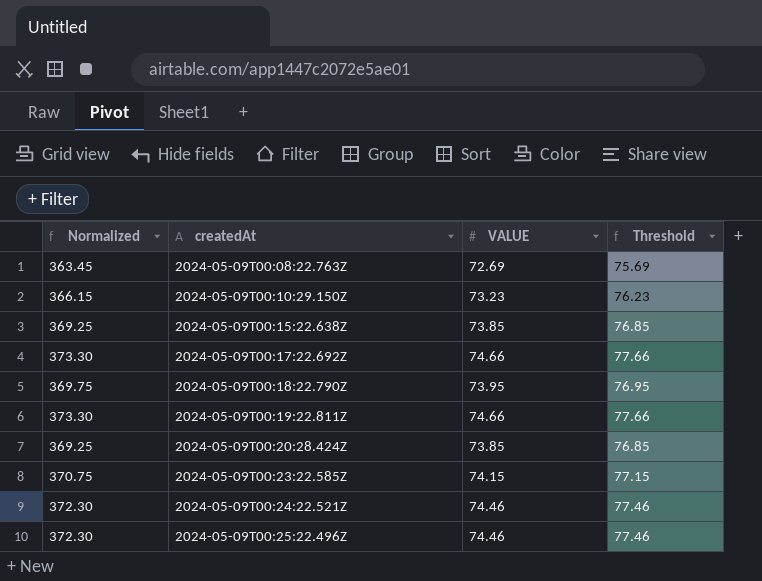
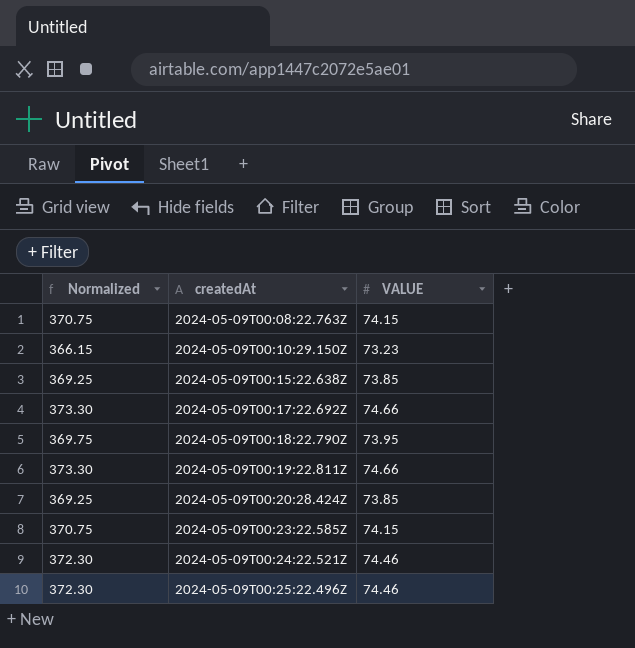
column Threshold | formula: [VALUE] + 3 -> none
2024-05-09T00:08:22.763Z | Normalized: 363.45 -> 370.75
2024-05-09T00:08:22.763Z | VALUE: 72.69 -> 74.15

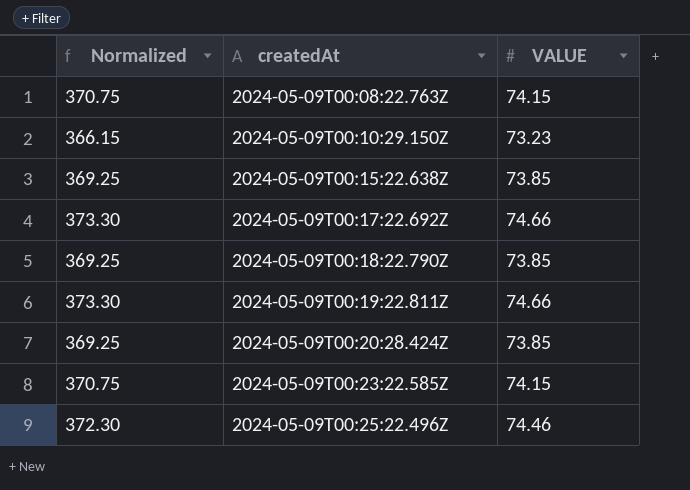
row 2024-05-09T00:24:22.521Z: 372.30 | 74.46 -> none
2024-05-09T00:18:22.790Z | Normalized: 369.75 -> 369.25
2024-05-09T00:18:22.790Z | VALUE: 73.95 -> 73.85

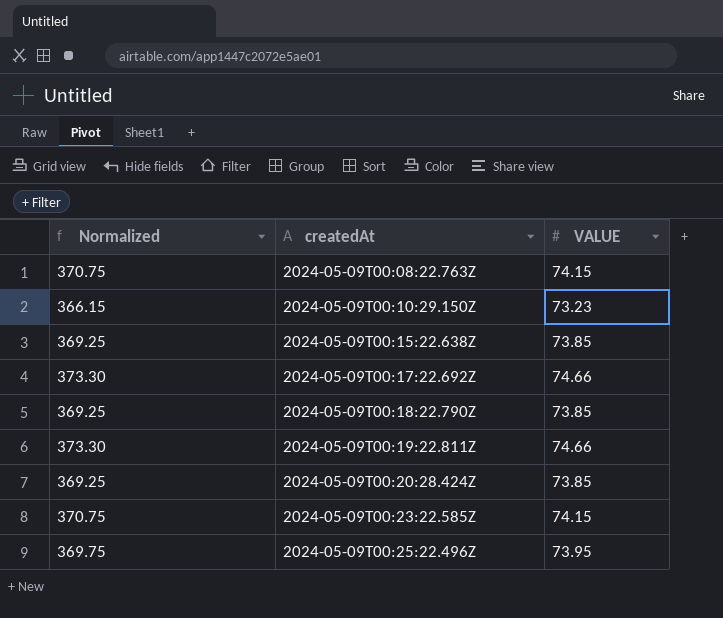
2024-05-09T00:25:22.496Z | Normalized: 372.30 -> 369.75
2024-05-09T00:25:22.496Z | VALUE: 74.46 -> 73.95

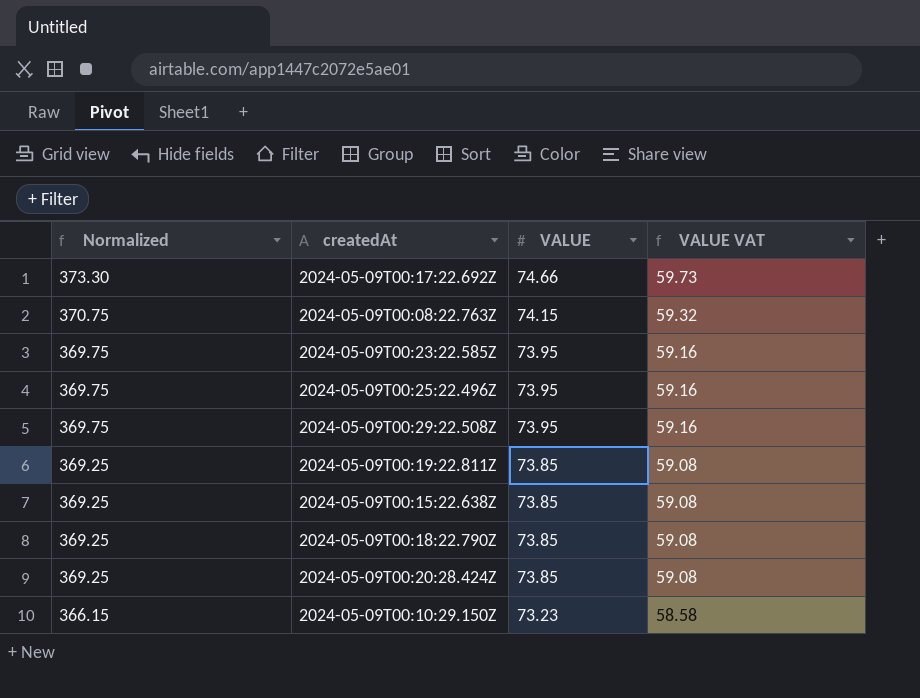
row order: createdAt ascending -> Normalized descending
column VALUE VAT | formula: none -> [VALUE] * 0.8
2024-05-09T00:23:22.585Z | Normalized: 370.75 -> 369.75
2024-05-09T00:23:22.585Z | VALUE: 74.15 -> 73.95
row 2024-05-09T00:29:22.508Z: none -> 369.75 | 73.95 | 59.16
2024-05-09T00:19:22.811Z | Normalized: 373.30 -> 369.25
2024-05-09T00:19:22.811Z | VALUE: 74.66 -> 73.85

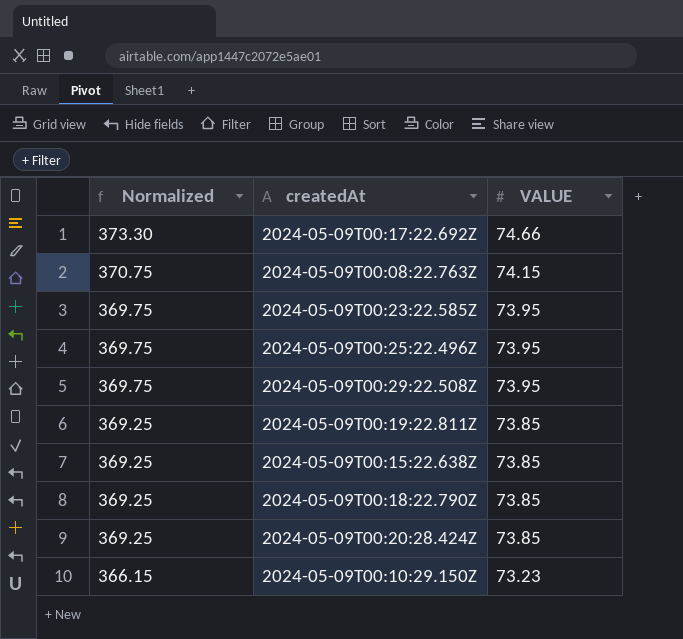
column VALUE VAT | formula: [VALUE] * 0.8 -> none

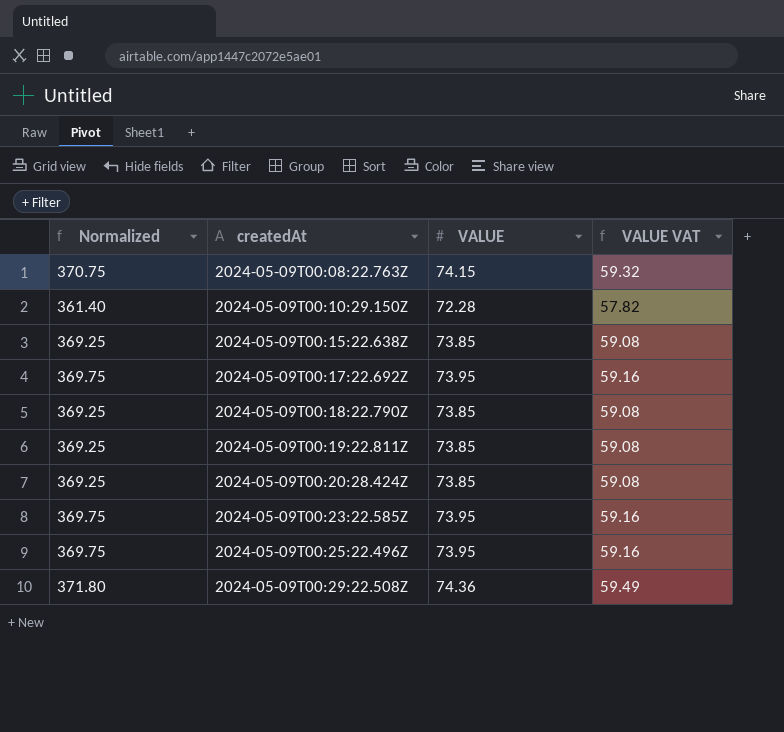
row order: Normalized descending -> createdAt ascending
column VALUE VAT | formula: none -> [VALUE] * 0.8
2024-05-09T00:10:29.150Z | Normalized: 366.15 -> 361.40
2024-05-09T00:10:29.150Z | VALUE: 73.23 -> 72.28
2024-05-09T00:17:22.692Z | Normalized: 373.30 -> 369.75
2024-05-09T00:17:22.692Z | VALUE: 74.66 -> 73.95
2024-05-09T00:29:22.508Z | Normalized: 369.75 -> 371.80
2024-05-09T00:29:22.508Z | VALUE: 73.95 -> 74.36

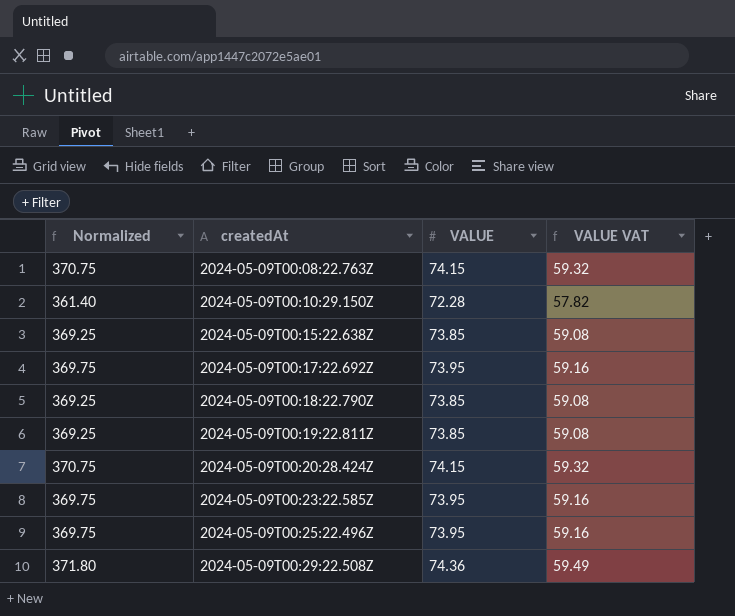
2024-05-09T00:20:28.424Z | Normalized: 369.25 -> 370.75
2024-05-09T00:20:28.424Z | VALUE: 73.85 -> 74.15
2024-05-09T00:20:28.424Z | VALUE VAT: 59.08 -> 59.32

